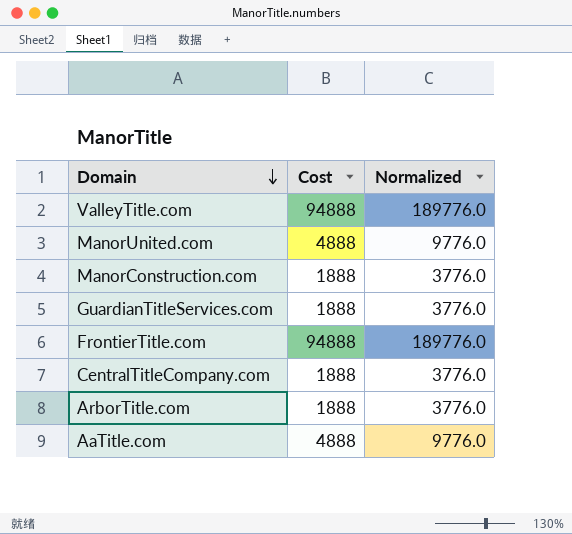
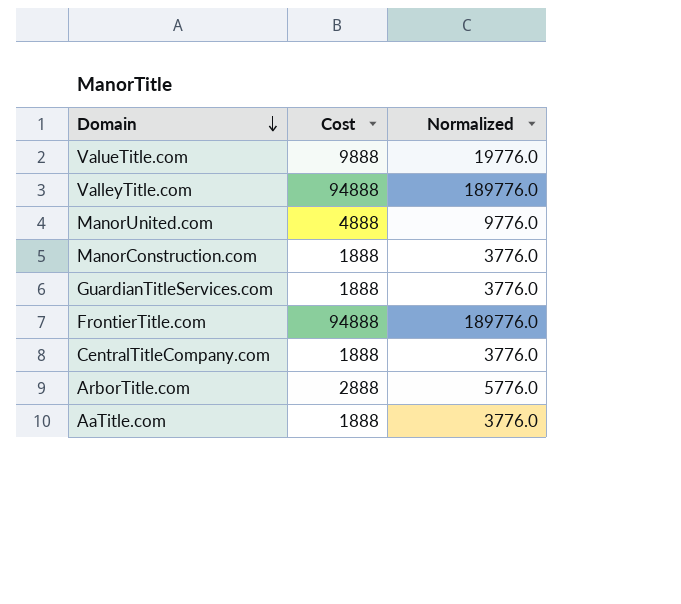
row ValueTitle.com: none -> 9888 | 19776.0
ArborTitle.com | Cost: 1888 -> 2888
ArborTitle.com | Normalized: 3776.0 -> 5776.0
AaTitle.com | Cost: 4888 -> 1888
AaTitle.com | Normalized: 9776.0 -> 3776.0

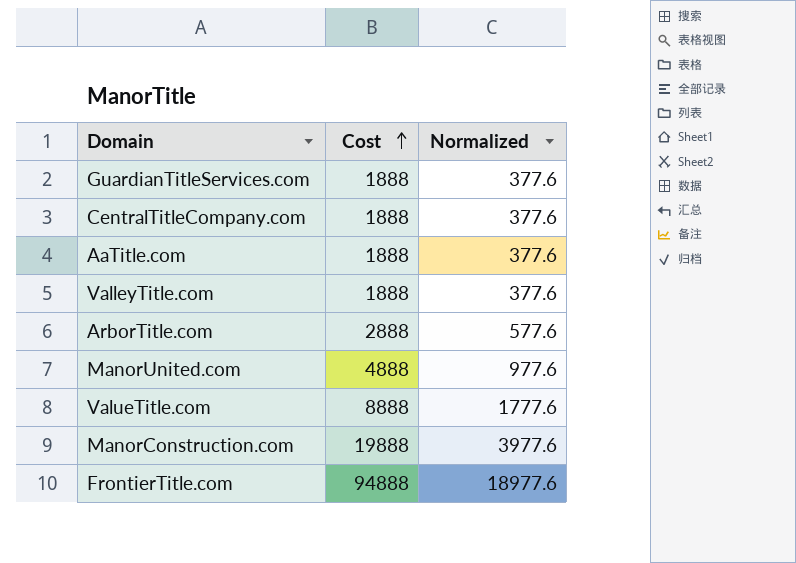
row order: Domain descending -> Cost ascending
column Normalized | formula: [Cost] * 2 -> [Cost] * 0.2
ValleyTitle.com | Cost: 94888 -> 1888
ValueTitle.com | Cost: 9888 -> 8888
ManorConstruction.com | Cost: 1888 -> 19888

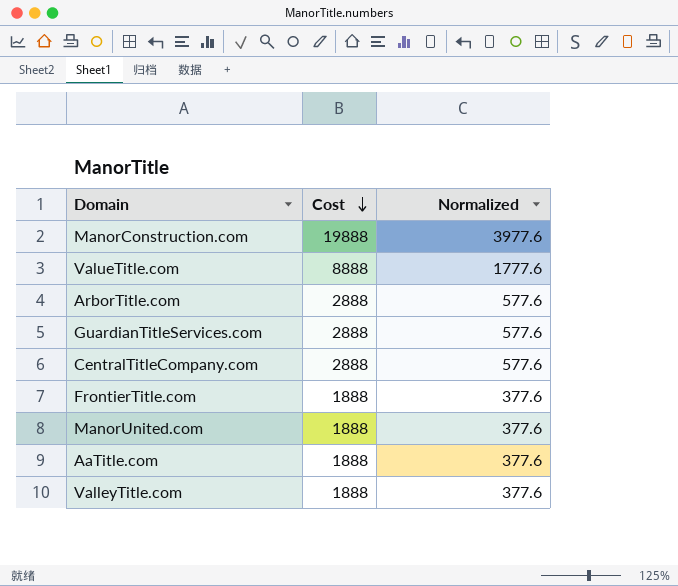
row order: Cost ascending -> Cost descending
GuardianTitleServices.com | Cost: 1888 -> 2888
GuardianTitleServices.com | Normalized: 377.6 -> 577.6
CentralTitleCompany.com | Cost: 1888 -> 2888
CentralTitleCompany.com | Normalized: 377.6 -> 577.6
FrontierTitle.com | Cost: 94888 -> 1888
FrontierTitle.com | Normalized: 18977.6 -> 377.6
ManorUnited.com | Cost: 4888 -> 1888
ManorUnited.com | Normalized: 977.6 -> 377.6

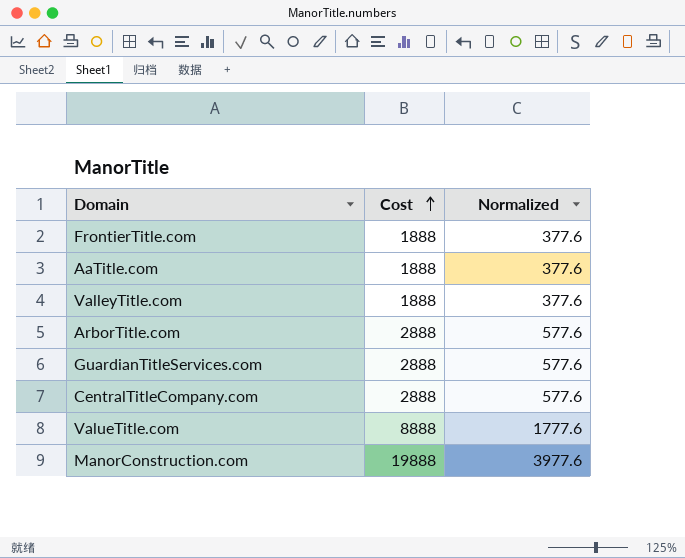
row order: Cost descending -> Cost ascending
row ManorUnited.com: 1888 | 377.6 -> none

